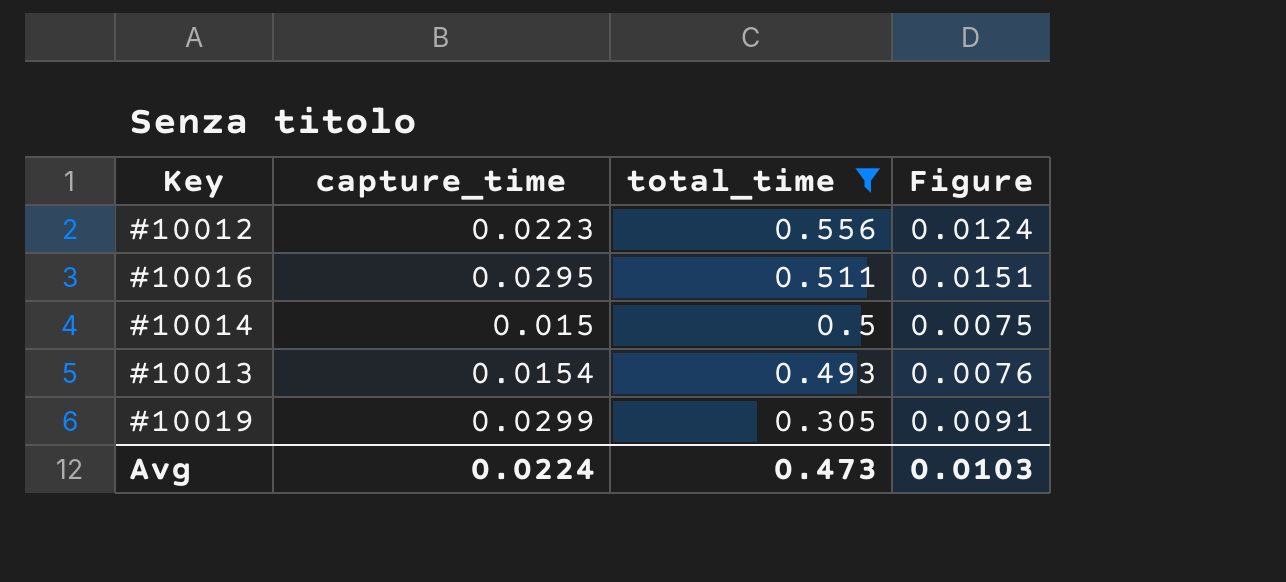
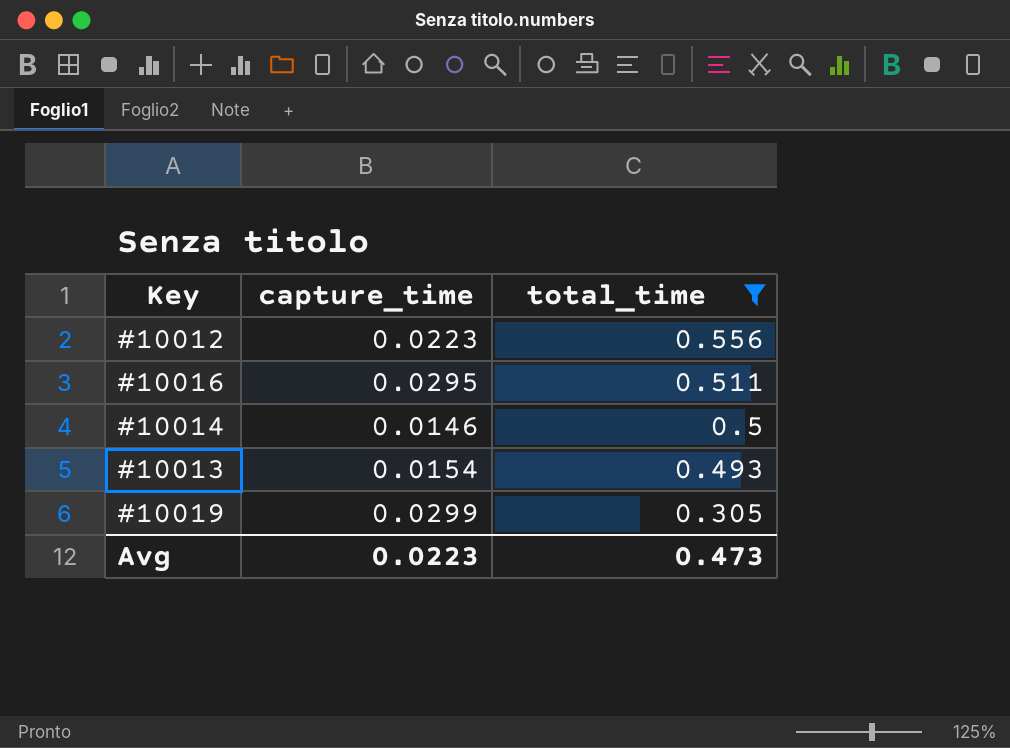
column Figure | formula: [capture_time] * [total_time] -> none
#10014 | capture_time: 0.015 -> 0.0146
Avg | capture_time: 0.0224 -> 0.0223

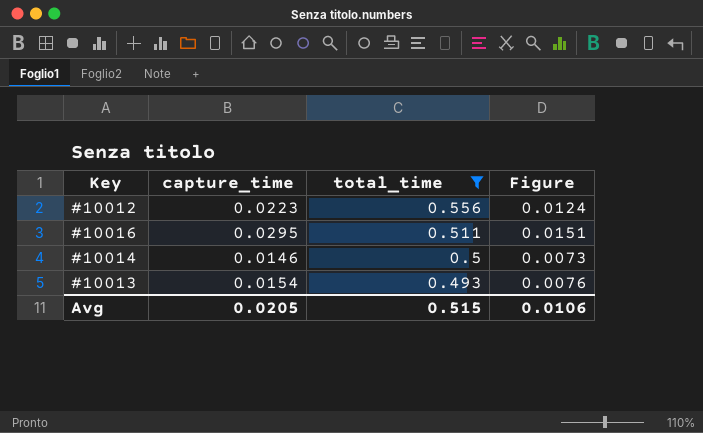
column Figure | formula: none -> [capture_time] * [total_time]
row #10019: 0.0299 | 0.305 -> none
Avg | capture_time: 0.0223 -> 0.0205
Avg | total_time: 0.473 -> 0.515

